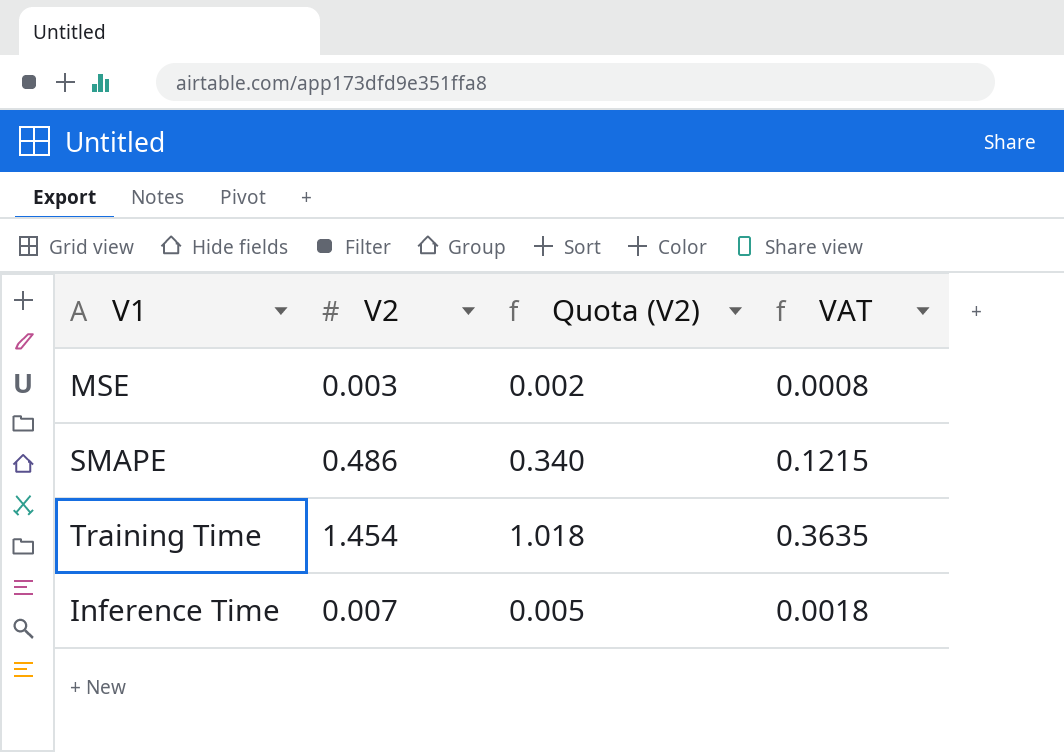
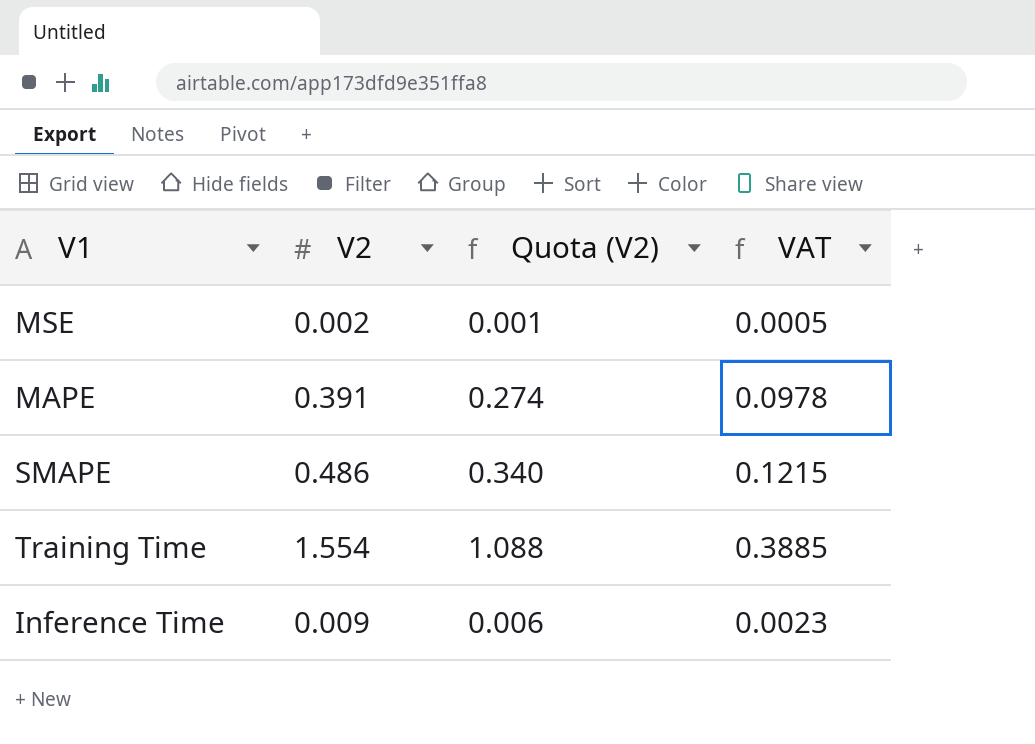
MSE | V2: 0.003 -> 0.002
MSE | Quota (V2): 0.002 -> 0.001
MSE | VAT: 0.0008 -> 0.0005
row MAPE: none -> 0.391 | 0.274 | 0.0978
Training Time | V2: 1.454 -> 1.554
Training Time | Quota (V2): 1.018 -> 1.088
Training Time | VAT: 0.3635 -> 0.3885
Inference Time | V2: 0.007 -> 0.009
Inference Time | Quota (V2): 0.005 -> 0.006
Inference Time | VAT: 0.0018 -> 0.0023

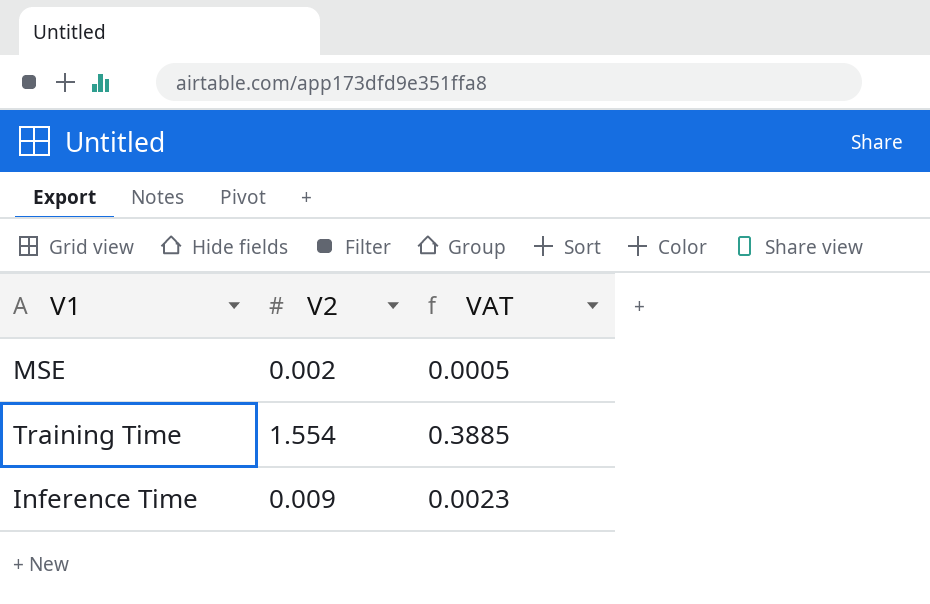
column Quota (V2) | formula: [V2] * 0.7 -> none
row MAPE: 0.391 | 0.274 | 0.0978 -> none
row SMAPE: 0.486 | 0.340 | 0.1215 -> none

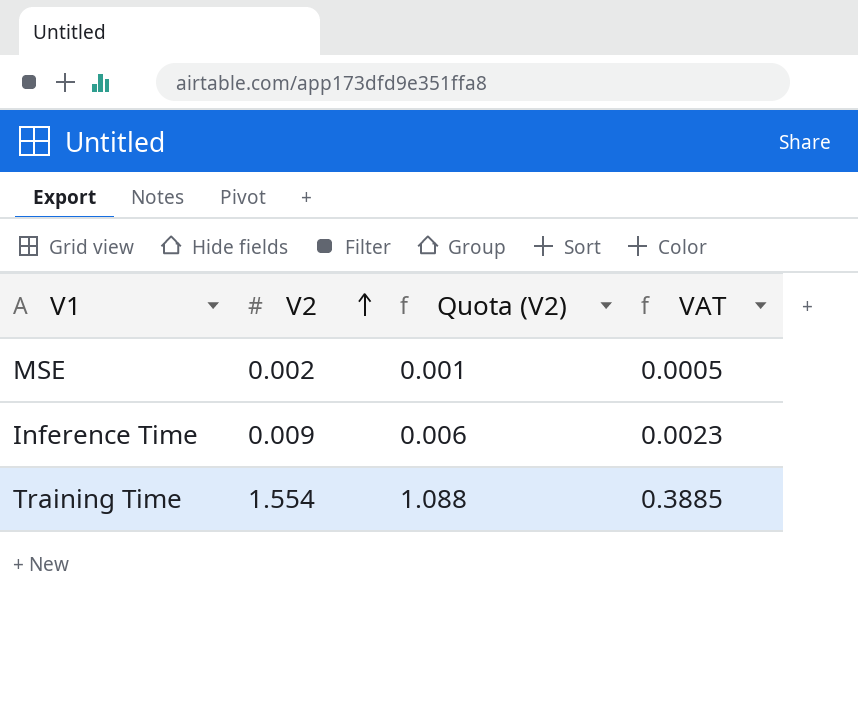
row order: none -> V2 ascending
column Quota (V2) | formula: none -> [V2] * 0.7

